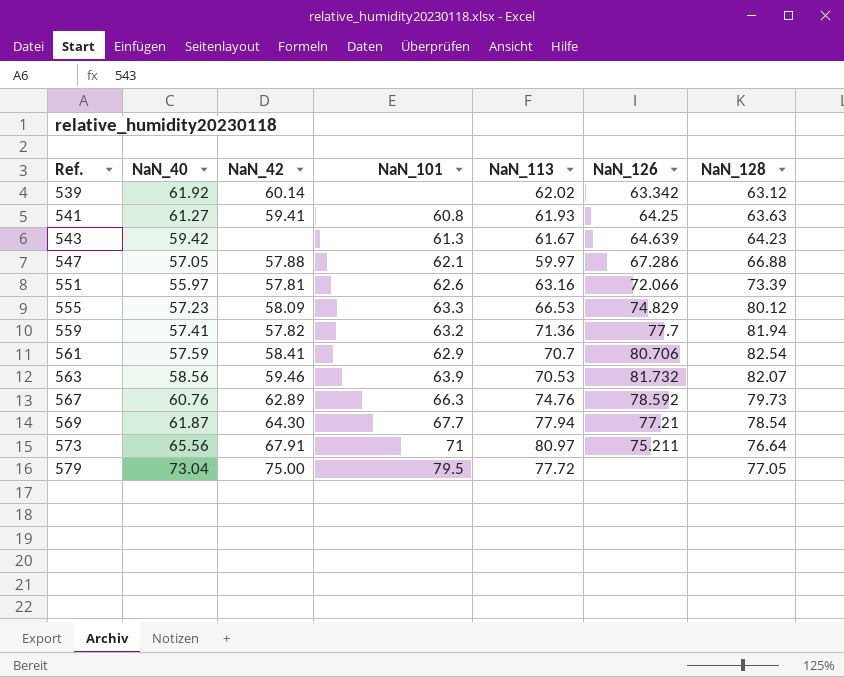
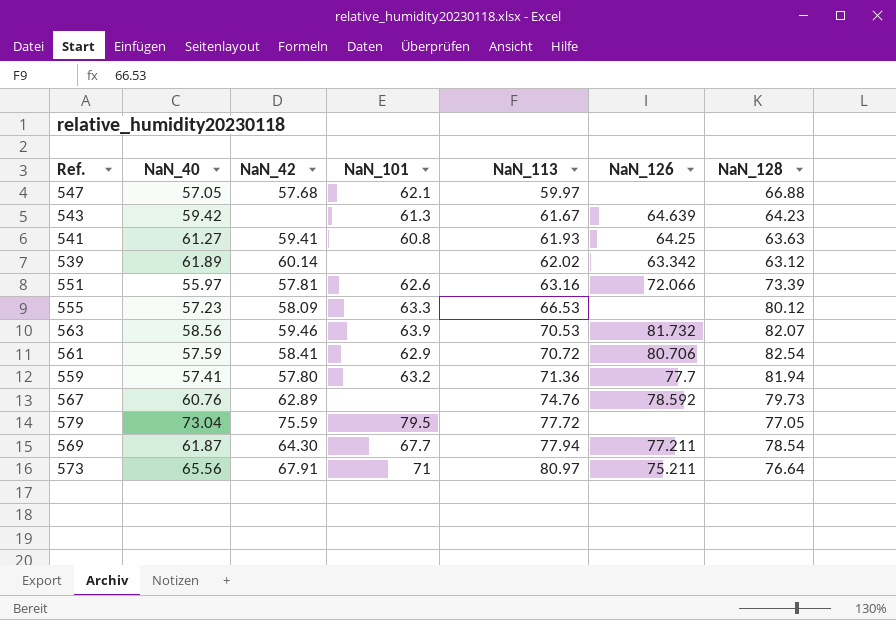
row order: Ref. ascending -> NaN_113 ascending
547 | NaN_42: 57.88 -> 57.68
547 | NaN_126: 67.286 -> none
539 | NaN_40: 61.92 -> 61.89
555 | NaN_126: 74.829 -> none
561 | NaN_113: 70.7 -> 70.72
559 | NaN_42: 57.82 -> 57.80
567 | NaN_101: 66.3 -> none
579 | NaN_42: 75.00 -> 75.59
569 | NaN_126: 77.21 -> 77.211

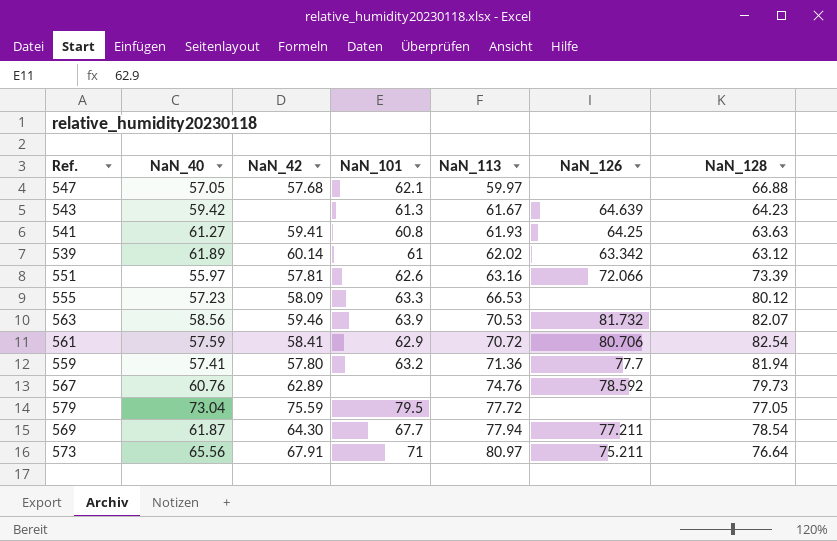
539 | NaN_101: none -> 61

